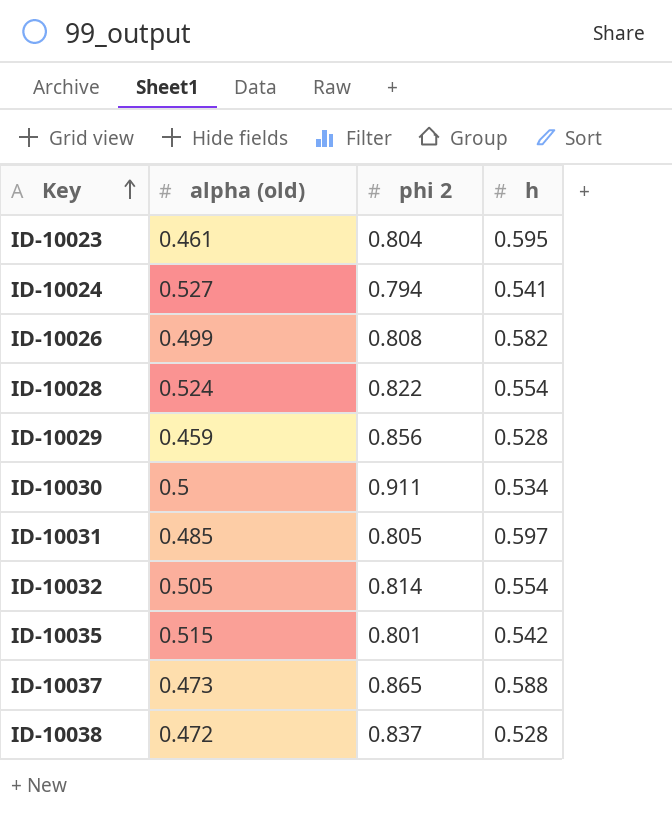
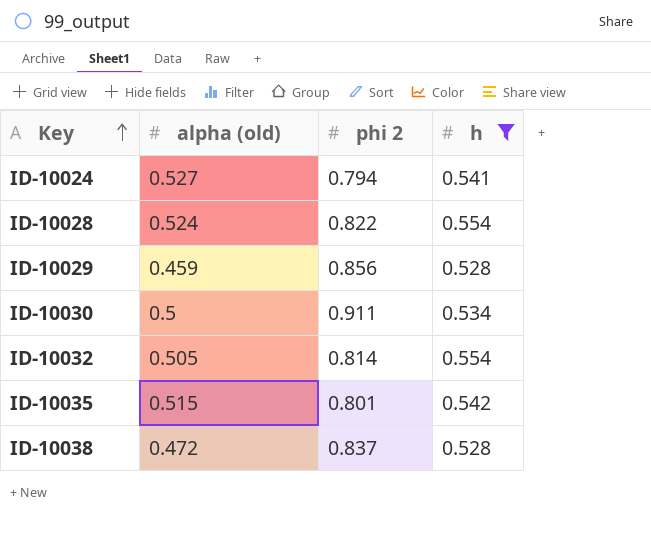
filter: none -> h <= 0.554

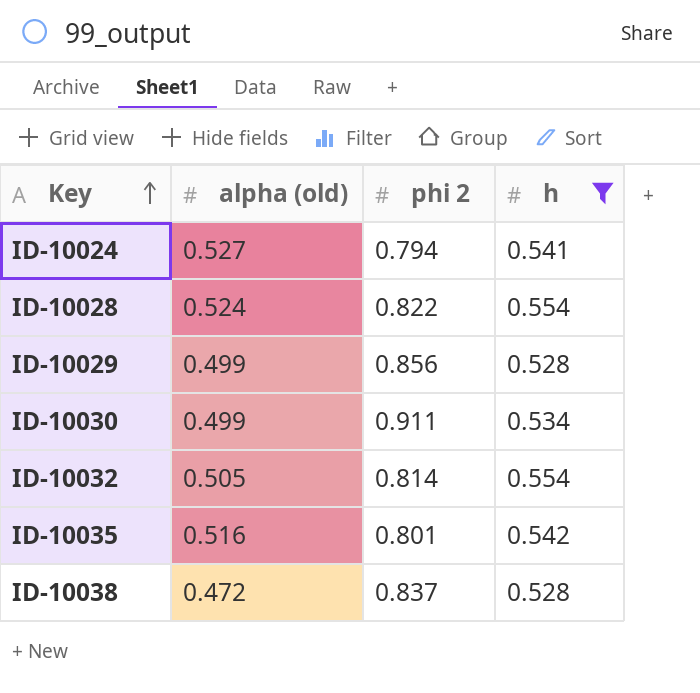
ID-10029 | alpha (old): 0.459 -> 0.499
ID-10030 | alpha (old): 0.5 -> 0.499
ID-10035 | alpha (old): 0.515 -> 0.516

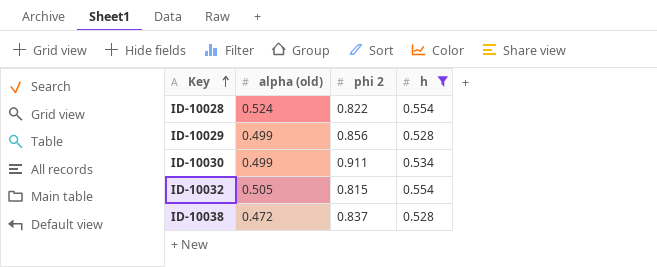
row ID-10024: 0.527 | 0.794 | 0.541 -> none
row ID-10035: 0.516 | 0.801 | 0.542 -> none
ID-10032 | phi 2: 0.814 -> 0.815

